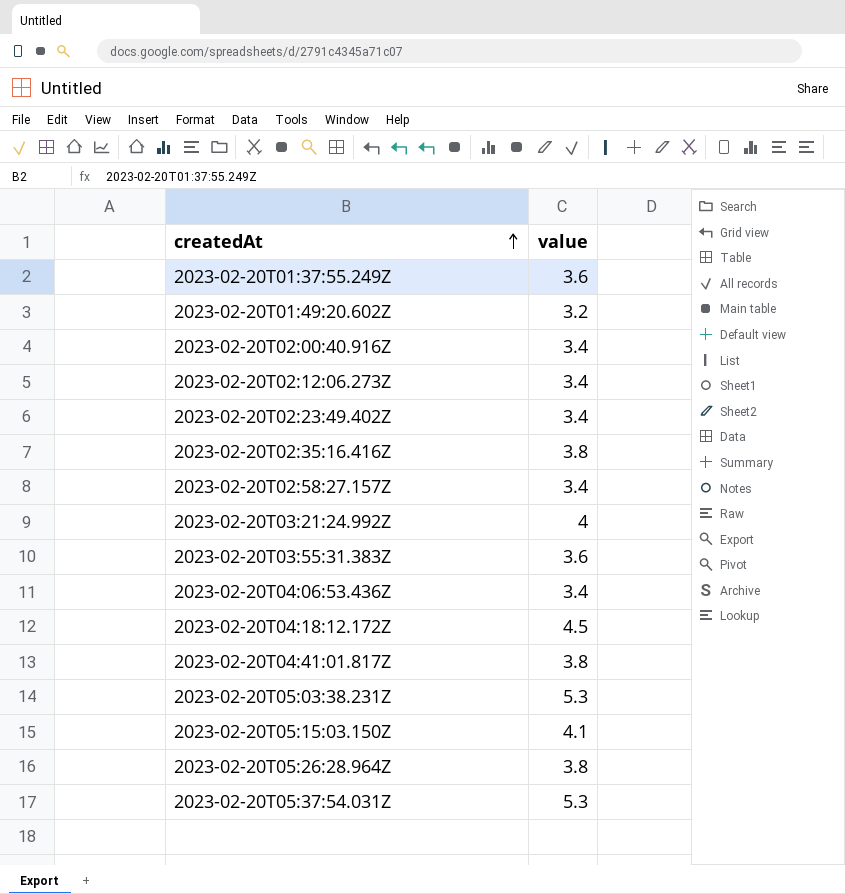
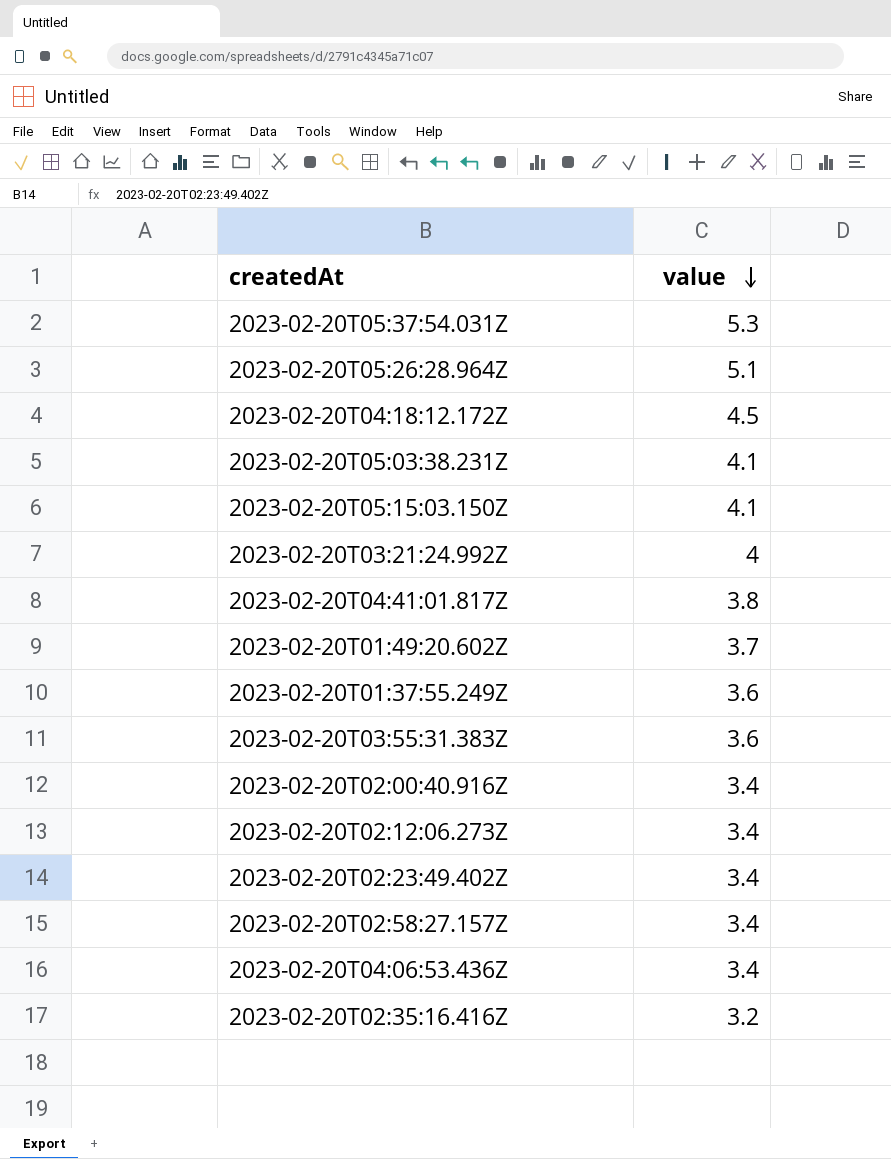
row order: createdAt ascending -> value descending
2023-02-20T05:26:28.964Z | value: 3.8 -> 5.1
2023-02-20T05:03:38.231Z | value: 5.3 -> 4.1
2023-02-20T01:49:20.602Z | value: 3.2 -> 3.7
2023-02-20T02:35:16.416Z | value: 3.8 -> 3.2

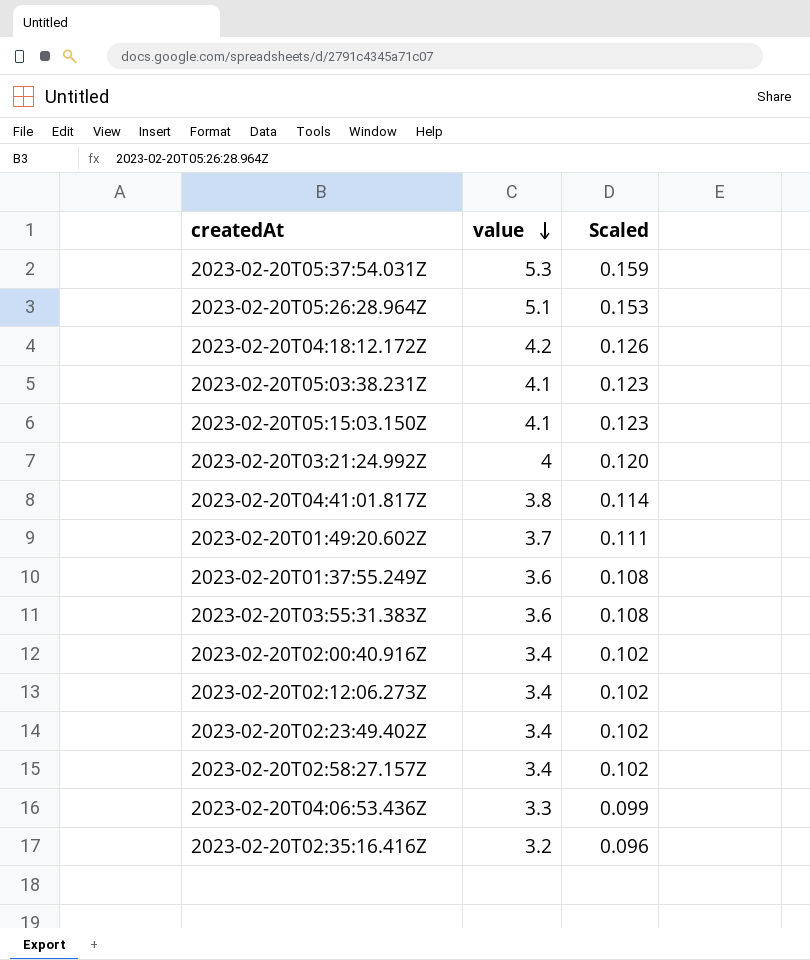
column Scaled | formula: none -> [value] * 0.03
2023-02-20T04:18:12.172Z | value: 4.5 -> 4.2
2023-02-20T04:06:53.436Z | value: 3.4 -> 3.3

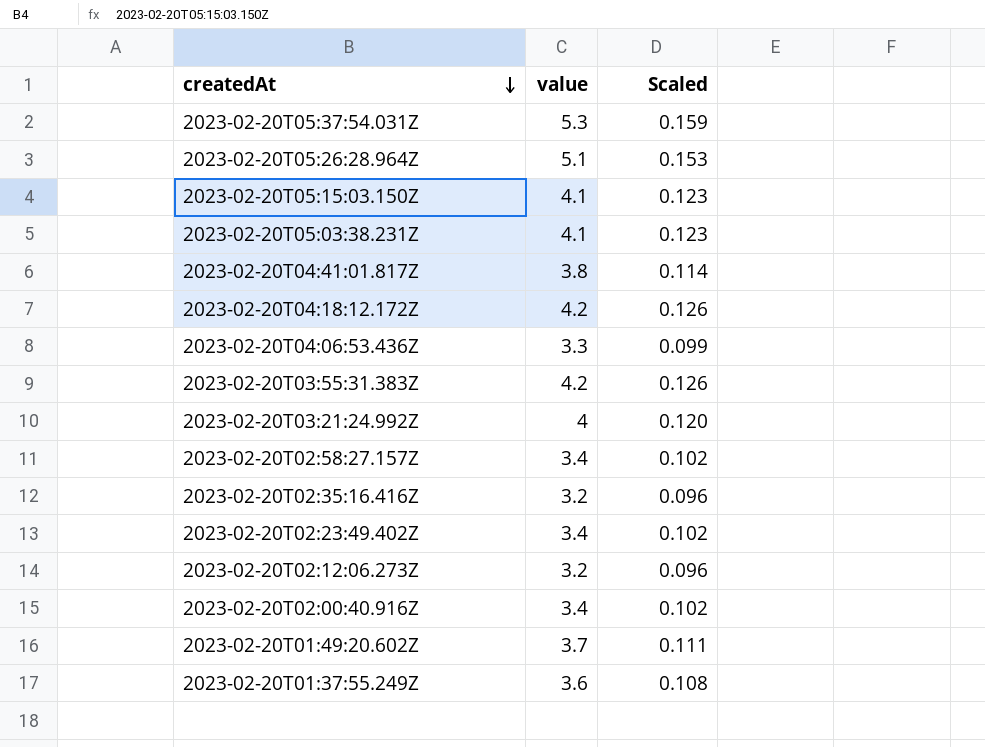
row order: value descending -> createdAt descending
2023-02-20T03:55:31.383Z | value: 3.6 -> 4.2
2023-02-20T03:55:31.383Z | Scaled: 0.108 -> 0.126
2023-02-20T02:12:06.273Z | value: 3.4 -> 3.2
2023-02-20T02:12:06.273Z | Scaled: 0.102 -> 0.096

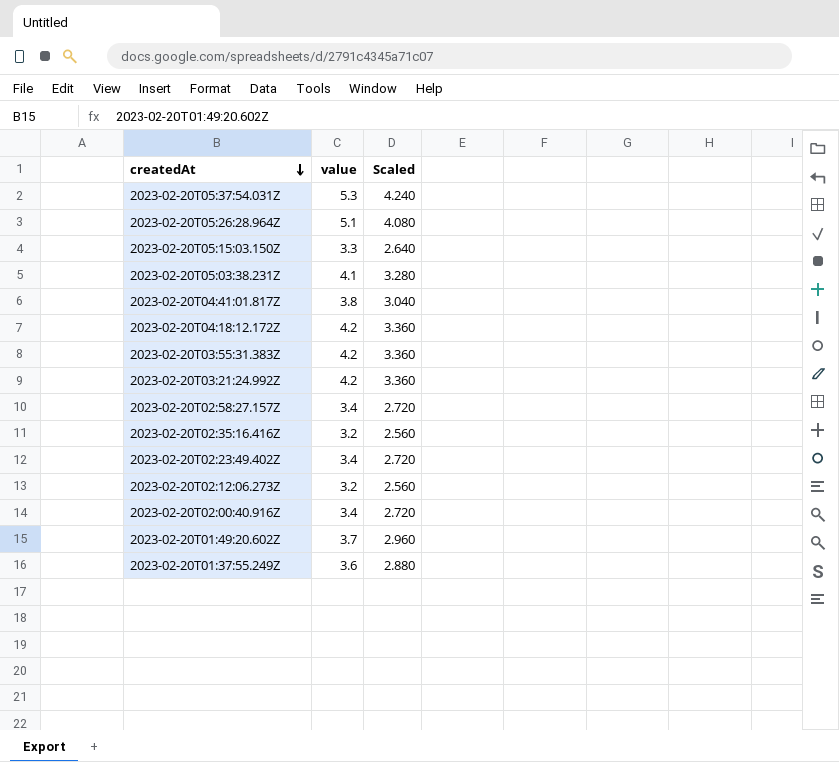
column Scaled | formula: [value] * 0.03 -> [value] * 0.8
row 2023-02-20T04:06:53.436Z: 3.3 | 0.099 -> none
2023-02-20T05:15:03.150Z | value: 4.1 -> 3.3
2023-02-20T03:21:24.992Z | value: 4 -> 4.2

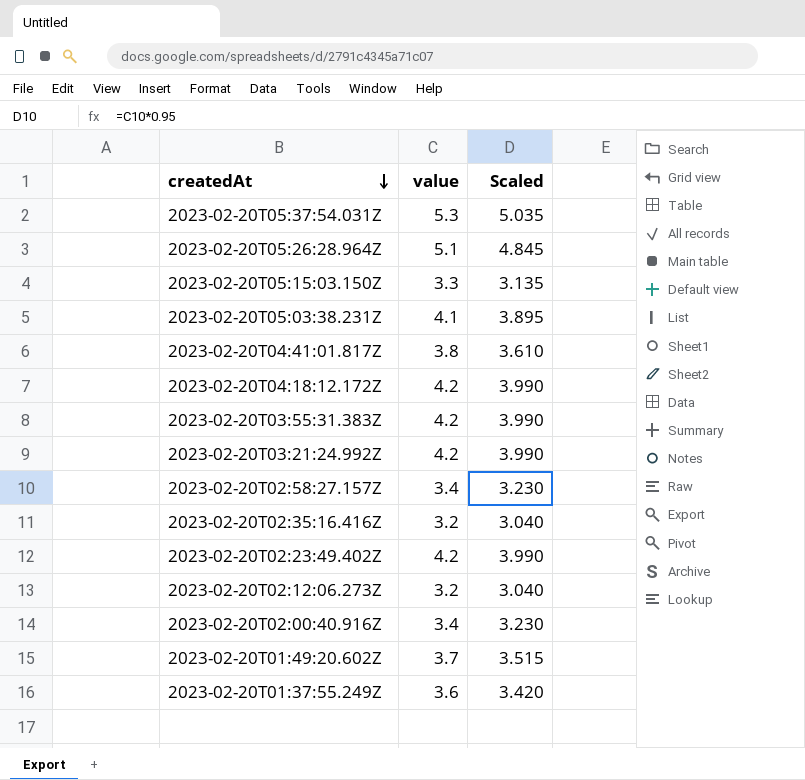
column Scaled | formula: [value] * 0.8 -> [value] * 0.95
2023-02-20T02:23:49.402Z | value: 3.4 -> 4.2

